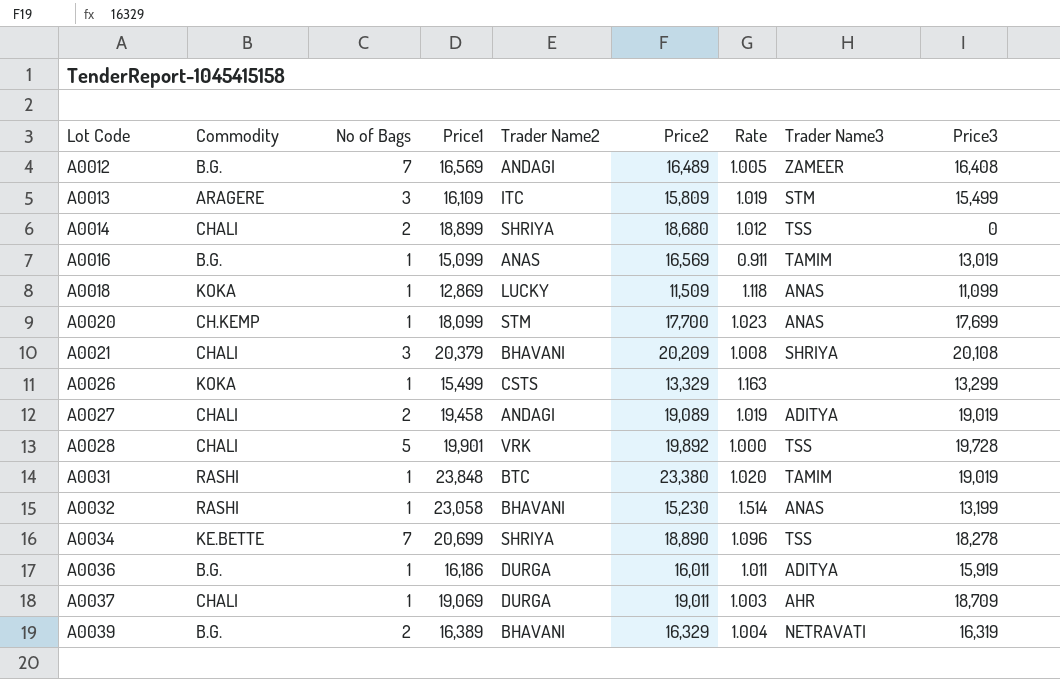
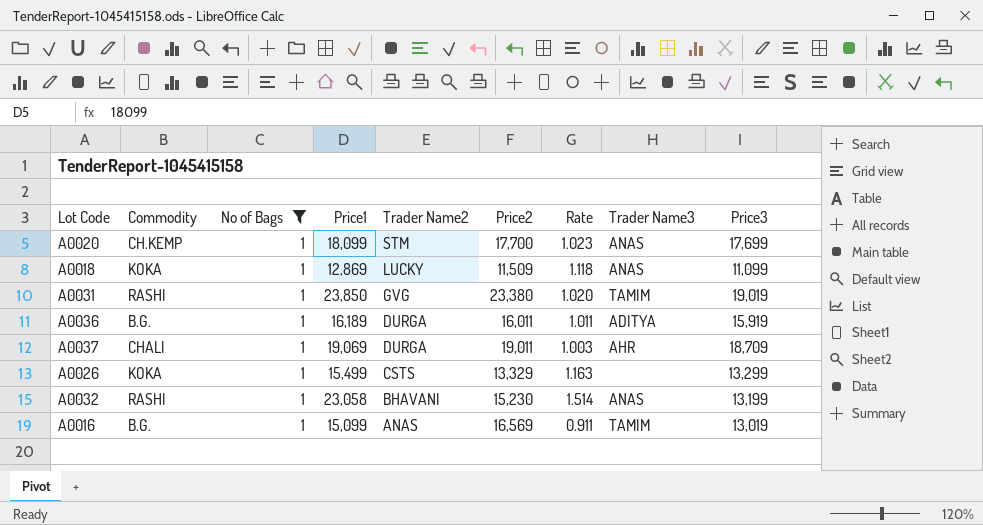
filter: none -> No of Bags = 1
row order: Lot Code ascending -> Trader Name2 descending
A0031 | Price1: 23,848 -> 23,850
A0031 | Trader Name2: BTC -> GVG
A0036 | Price1: 16,186 -> 16,189

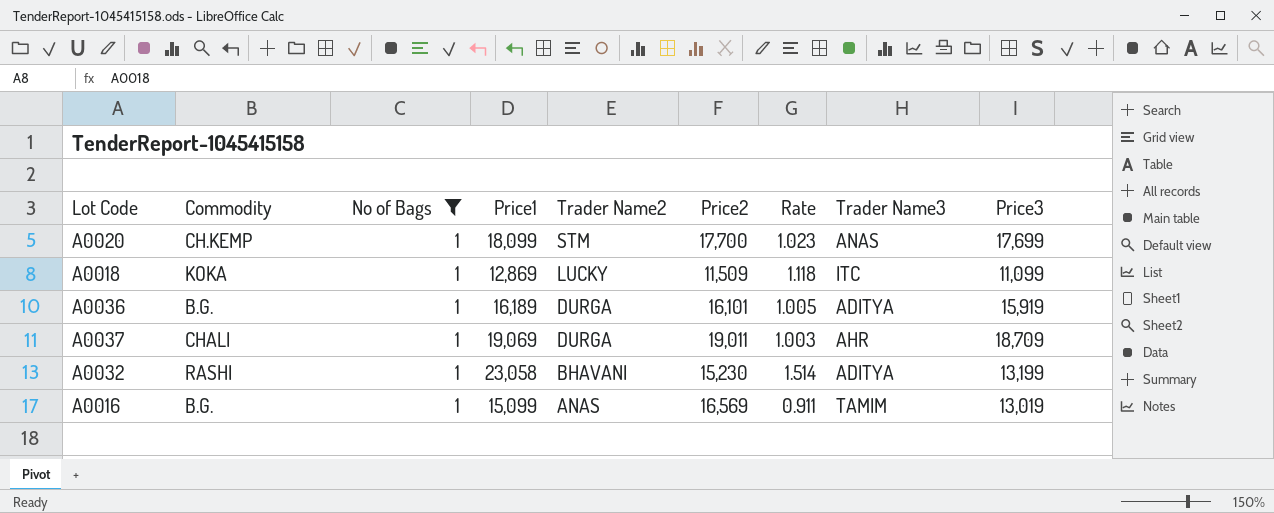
row A0031: RASHI | 1 | 23,850 | GVG | 23,380 | 1.020 | TAMIM | 19,019 -> none
row A0026: KOKA | 1 | 15,499 | CSTS | 13,329 | 1.163 | none | 13,299 -> none
A0018 | Trader Name3: ANAS -> ITC
A0036 | Price2: 16,011 -> 16,101
A0036 | Rate: 1.011 -> 1.005
A0032 | Trader Name3: ANAS -> ADITYA

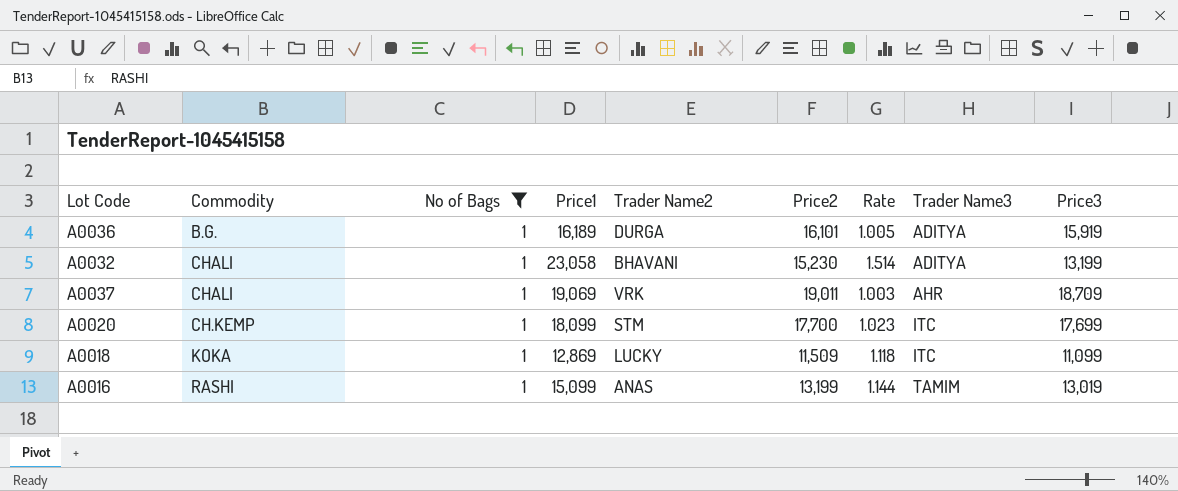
row order: Trader Name2 descending -> Trader Name3 ascending
A0032 | Commodity: RASHI -> CHALI
A0037 | Trader Name2: DURGA -> VRK
A0020 | Trader Name3: ANAS -> ITC
A0016 | Commodity: B.G. -> RASHI
A0016 | Price2: 16,569 -> 13,199
A0016 | Rate: 0.911 -> 1.144

